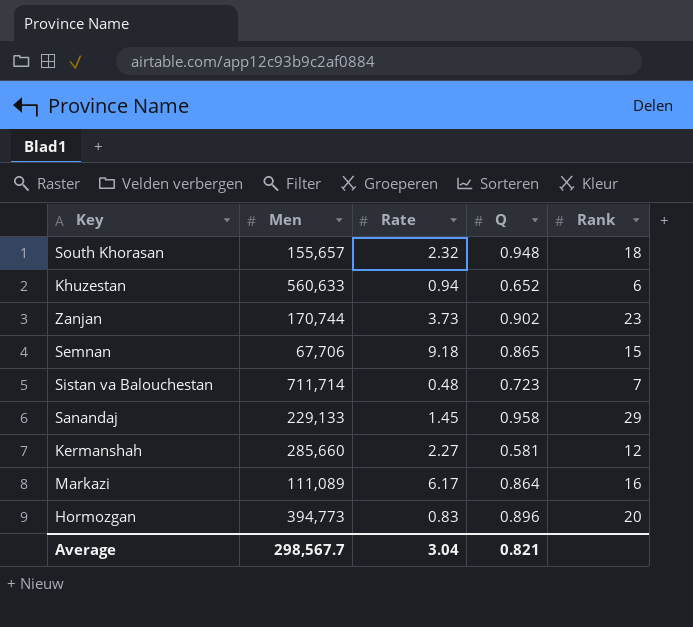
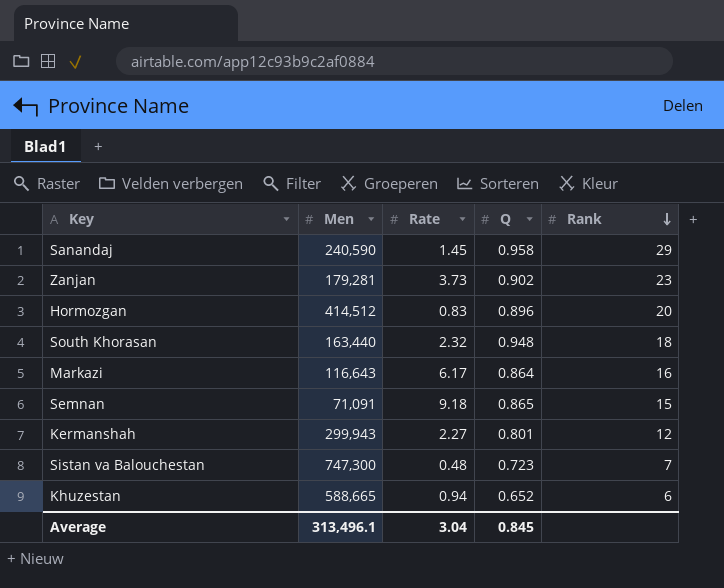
row order: none -> Rank descending
Sanandaj | Men: 229,133 -> 240,590
Zanjan | Men: 170,744 -> 179,281
Hormozgan | Men: 394,773 -> 414,512
South Khorasan | Men: 155,657 -> 163,440
Markazi | Men: 111,089 -> 116,643
Semnan | Men: 67,706 -> 71,091
Kermanshah | Men: 285,660 -> 299,943
Kermanshah | Q: 0.581 -> 0.801
Sistan va Balouchestan | Men: 711,714 -> 747,300
Khuzestan | Men: 560,633 -> 588,665
Average | Men: 298,567.7 -> 313,496.1
Average | Q: 0.821 -> 0.845

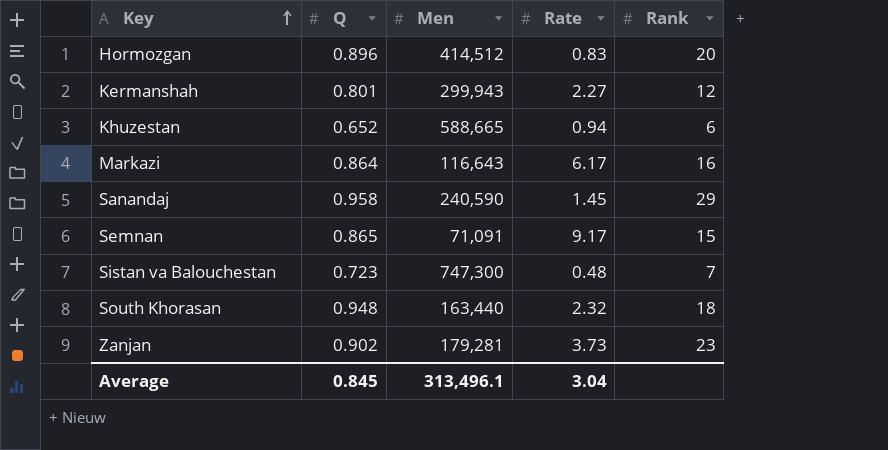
row order: Rank descending -> Key ascending
column Q | position: 4 -> 2
Semnan | Rate: 9.18 -> 9.17

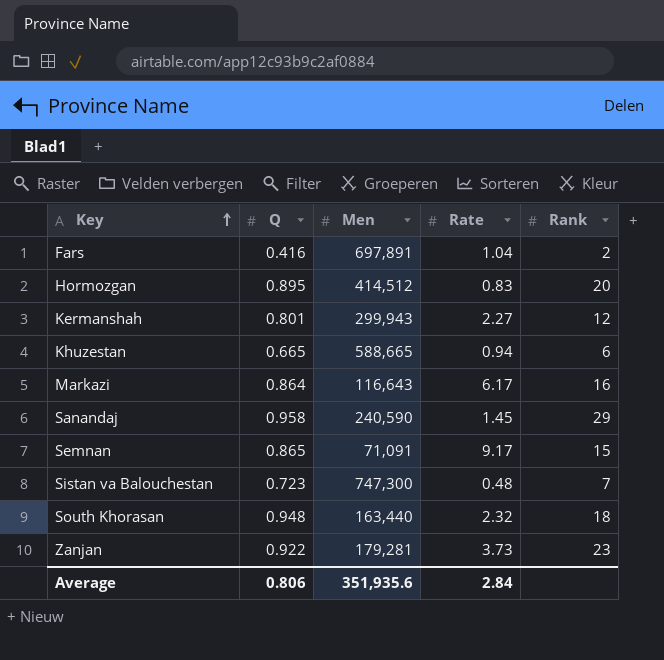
row Fars: none -> 0.416 | 697,891 | 1.04 | 2
Hormozgan | Q: 0.896 -> 0.895
Khuzestan | Q: 0.652 -> 0.665
Zanjan | Q: 0.902 -> 0.922
Average | Q: 0.845 -> 0.806
Average | Men: 313,496.1 -> 351,935.6
Average | Rate: 3.04 -> 2.84

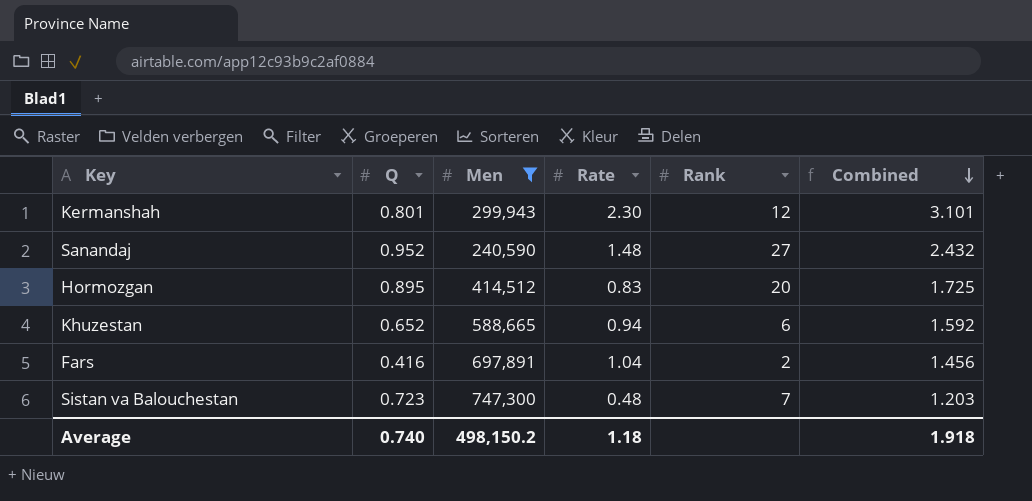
filter: none -> Men >= 240,590
row order: Key ascending -> Combined descending
column Combined | formula: none -> [Q] + [Rate]
Kermanshah | Rate: 2.27 -> 2.30
Sanandaj | Q: 0.958 -> 0.952
Sanandaj | Rate: 1.45 -> 1.48
Sanandaj | Rank: 29 -> 27
Khuzestan | Q: 0.665 -> 0.652
Average | Q: 0.806 -> 0.740
Average | Men: 351,935.6 -> 498,150.2
Average | Rate: 2.84 -> 1.18

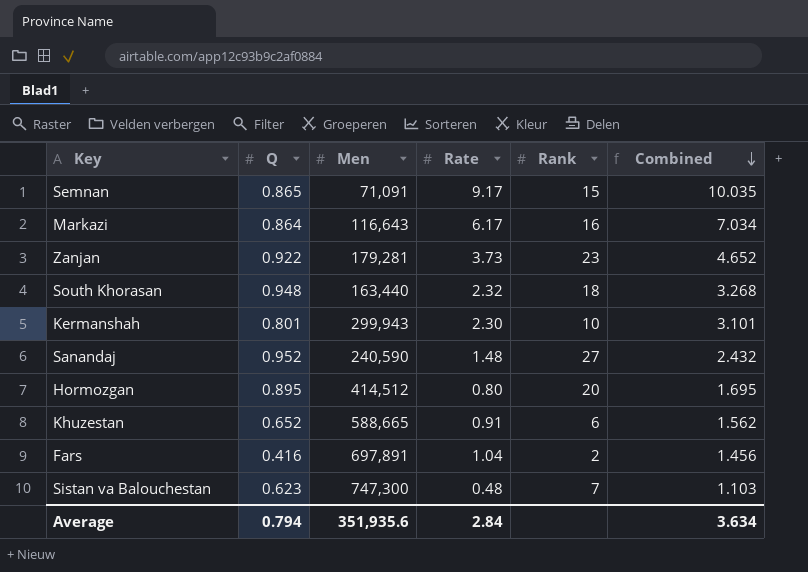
filter: Men >= 240,590 -> none
Kermanshah | Rank: 12 -> 10
Hormozgan | Rate: 0.83 -> 0.80
Hormozgan | Combined: 1.725 -> 1.695
Khuzestan | Rate: 0.94 -> 0.91
Khuzestan | Combined: 1.592 -> 1.562
Sistan va Balouchestan | Q: 0.723 -> 0.623
Sistan va Balouchestan | Combined: 1.203 -> 1.103
Average | Q: 0.740 -> 0.794
Average | Men: 498,150.2 -> 351,935.6
Average | Rate: 1.18 -> 2.84
Average | Combined: 1.918 -> 3.634

